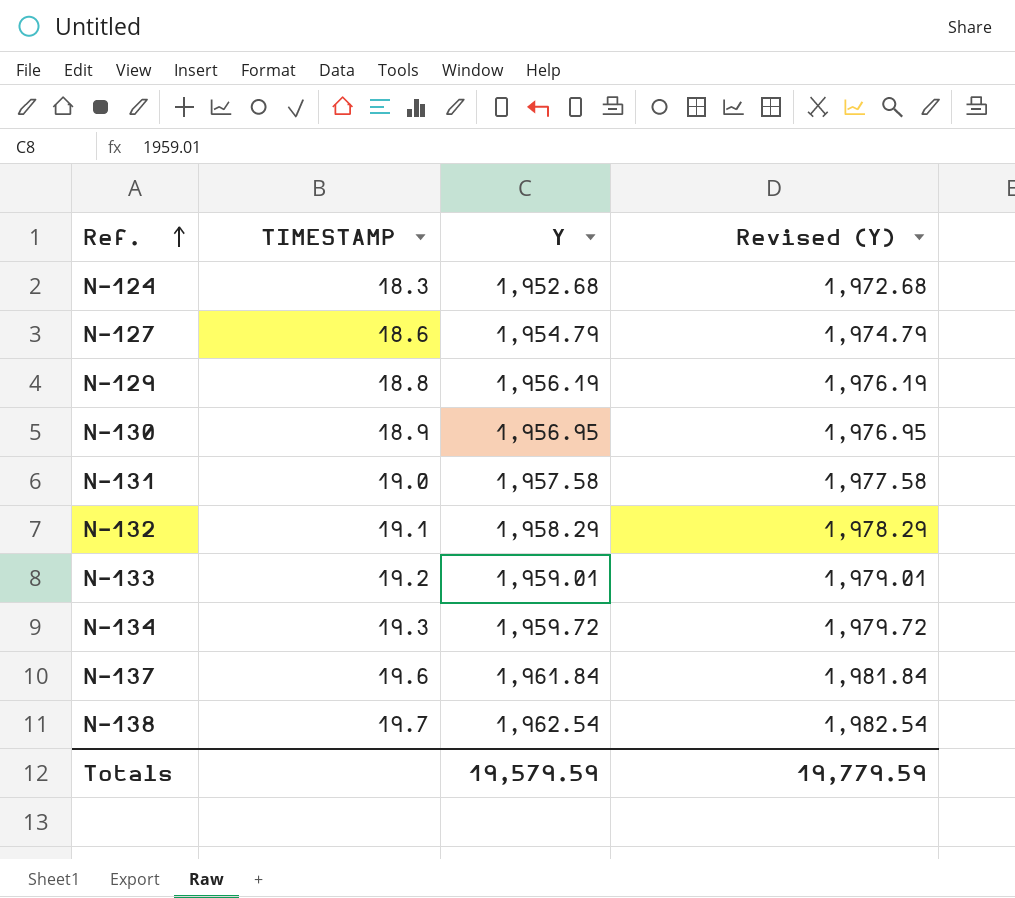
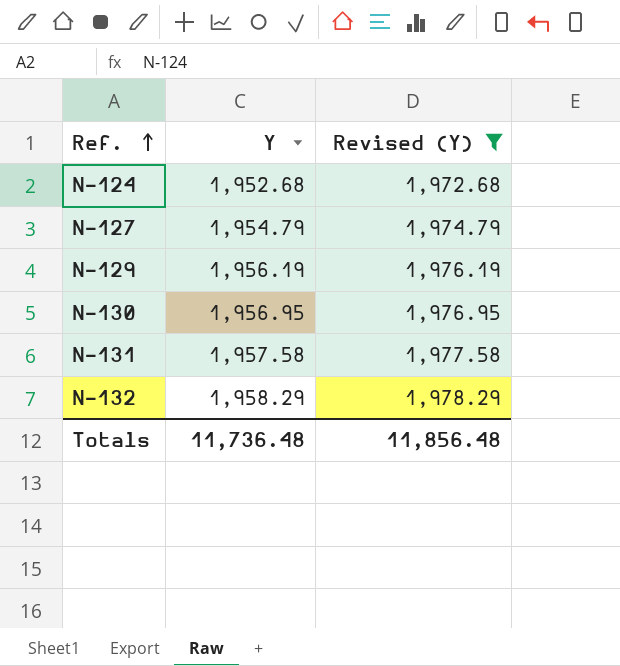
filter: none -> Revised (Y) <= 1,978.29
column TIMESTAMP | position: 2 -> none
Totals | Y: 19,579.59 -> 11,736.48
Totals | Revised (Y): 19,779.59 -> 11,856.48

